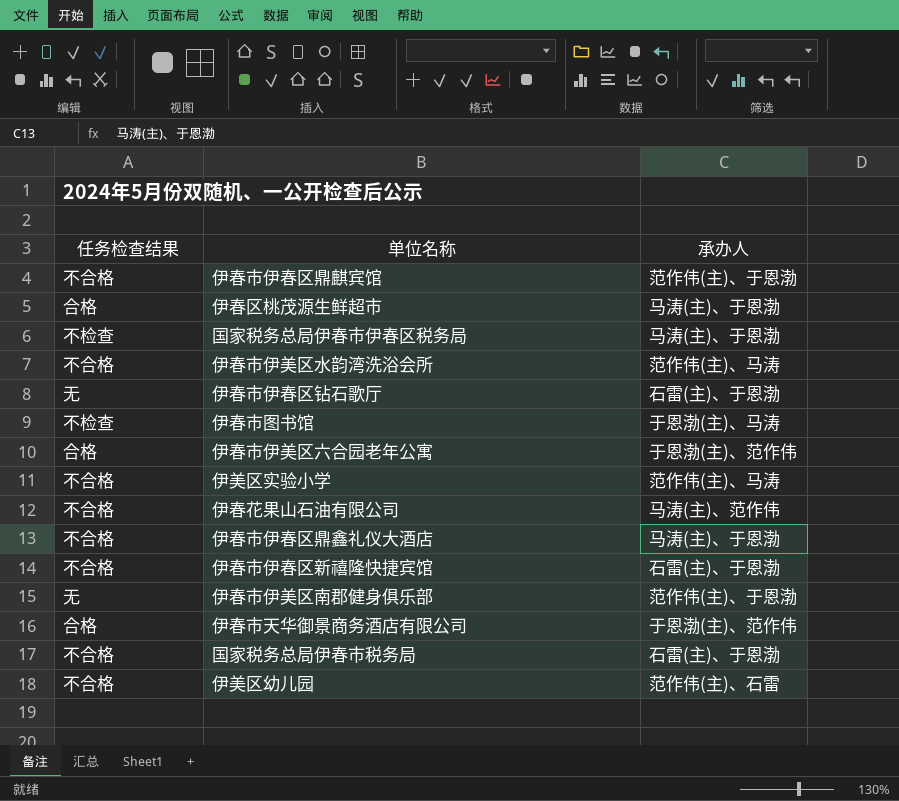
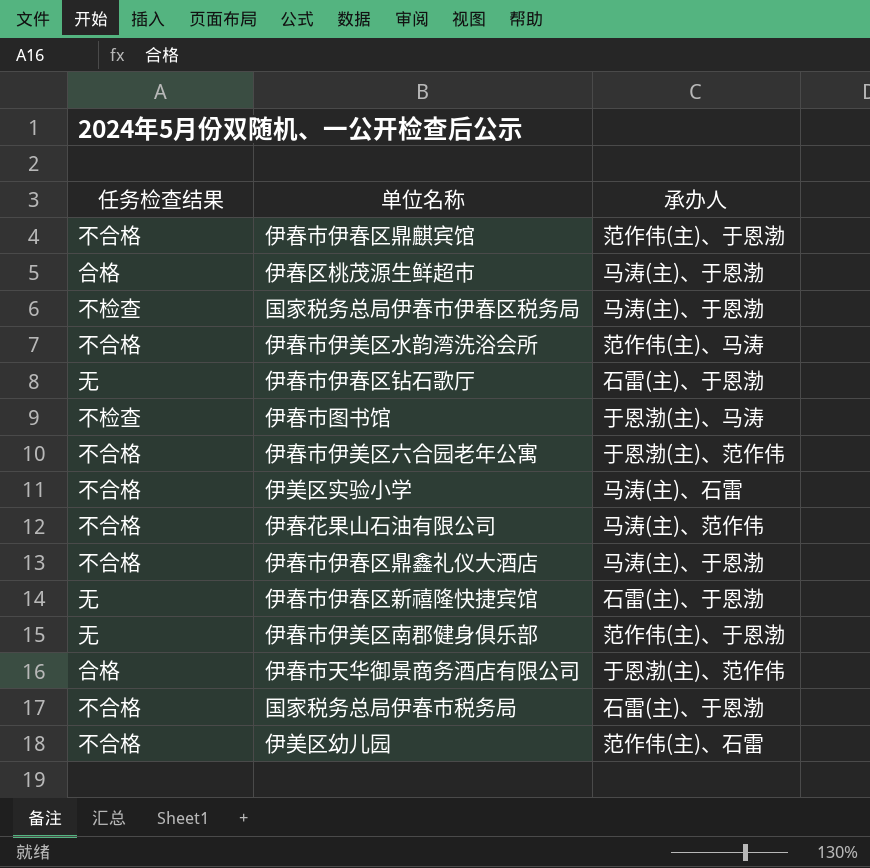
伊春市伊美区六合园老年公寓 | 任务检查结果: 合格 -> 不合格
伊美区实验小学 | 承办人: 范作伟(主)、马涛 -> 马涛(主)、石雷
伊春市伊春区新禧隆快捷宾馆 | 任务检查结果: 不合格 -> 无

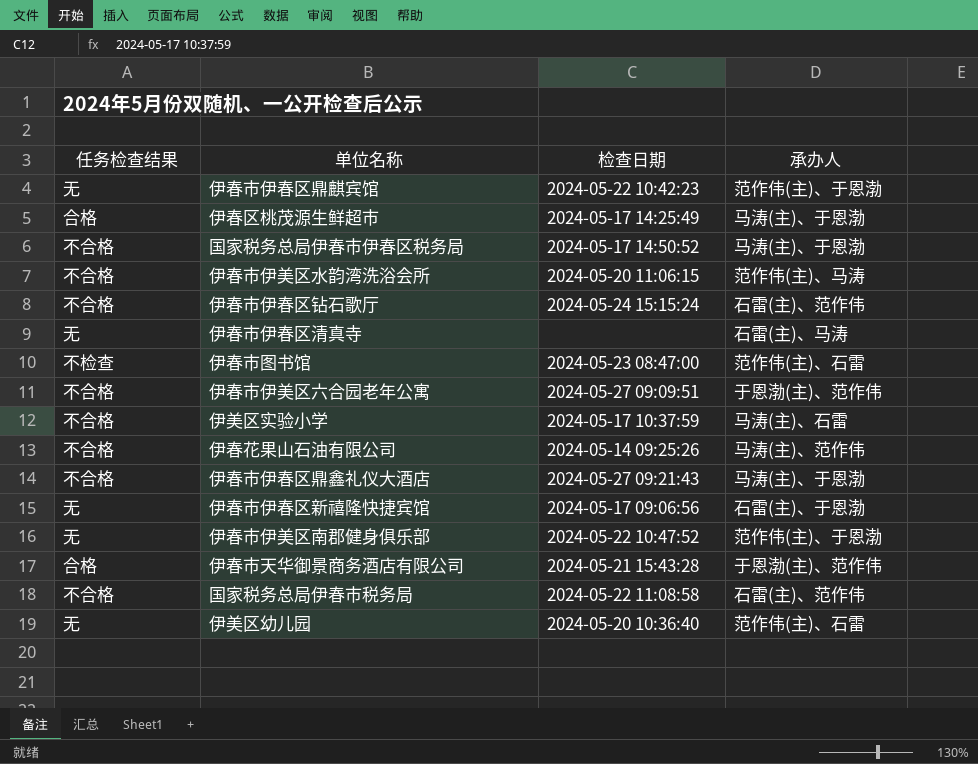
column 检查日期 | position: none -> 3
伊春市伊春区鼎麒宾馆 | 任务检查结果: 不合格 -> 无
国家税务总局伊春市伊春区税务局 | 任务检查结果: 不检查 -> 不合格
伊春市伊春区钻石歌厅 | 任务检查结果: 无 -> 不合格
伊春市伊春区钻石歌厅 | 承办人: 石雷(主)、于恩渤 -> 石雷(主)、范作伟
row 伊春市伊春区清真寺: none -> 无 | none | 石雷(主)、马涛
伊春市图书馆 | 承办人: 于恩渤(主)、马涛 -> 范作伟(主)、石雷
国家税务总局伊春市税务局 | 承办人: 石雷(主)、于恩渤 -> 石雷(主)、范作伟
伊美区幼儿园 | 任务检查结果: 不合格 -> 无

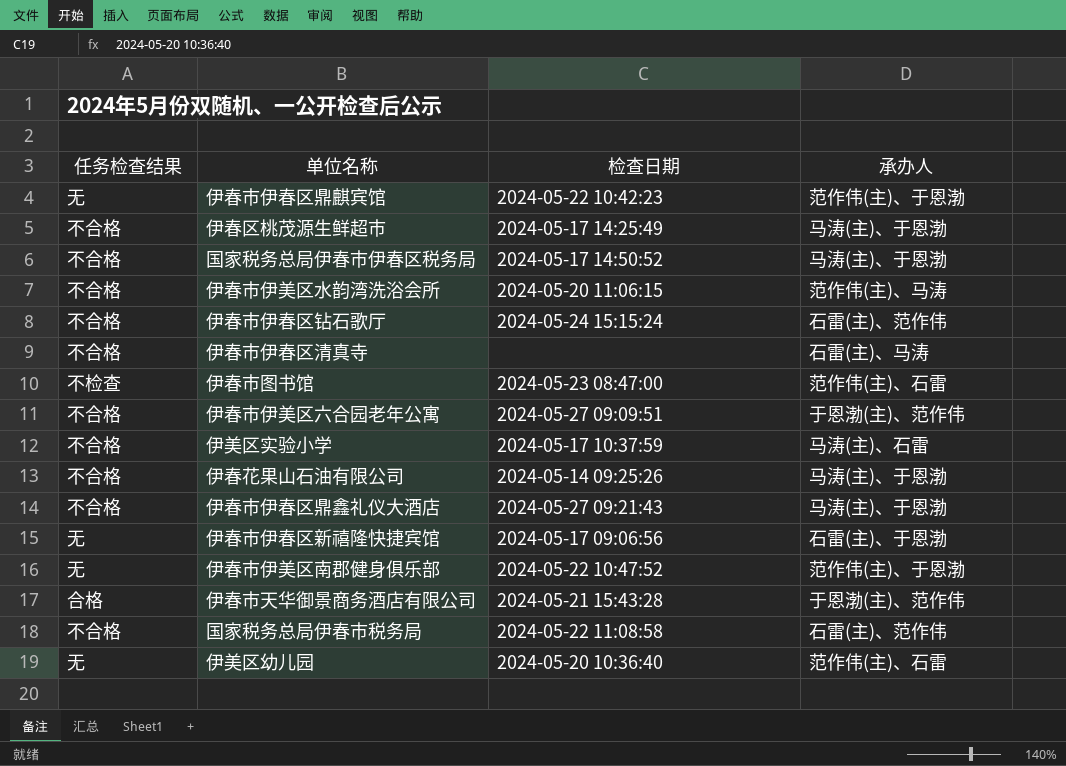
伊春区桃茂源生鲜超市 | 任务检查结果: 合格 -> 不合格
伊春市伊春区清真寺 | 任务检查结果: 无 -> 不合格
伊春花果山石油有限公司 | 承办人: 马涛(主)、范作伟 -> 马涛(主)、于恩渤

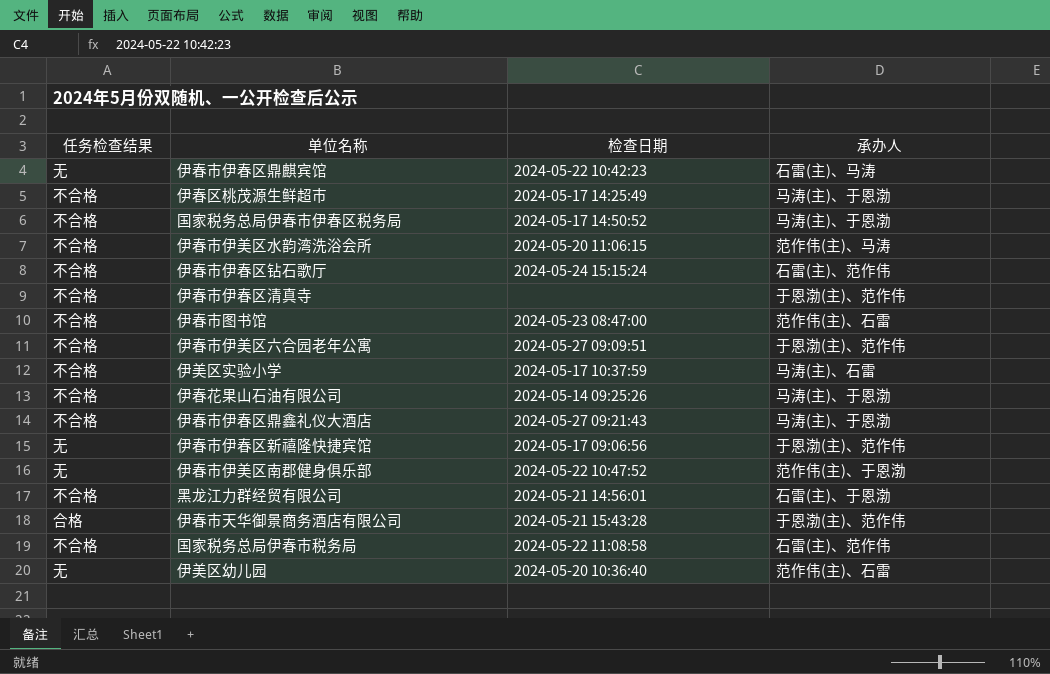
伊春市伊春区鼎麒宾馆 | 承办人: 范作伟(主)、于恩渤 -> 石雷(主)、马涛
伊春市伊春区清真寺 | 承办人: 石雷(主)、马涛 -> 于恩渤(主)、范作伟
伊春市图书馆 | 任务检查结果: 不检查 -> 不合格
伊春市伊春区新禧隆快捷宾馆 | 承办人: 石雷(主)、于恩渤 -> 于恩渤(主)、范作伟
row 黑龙江力群经贸有限公司: none -> 不合格 | 2024-05-21 14:56:01 | 石雷(主)、于恩渤

